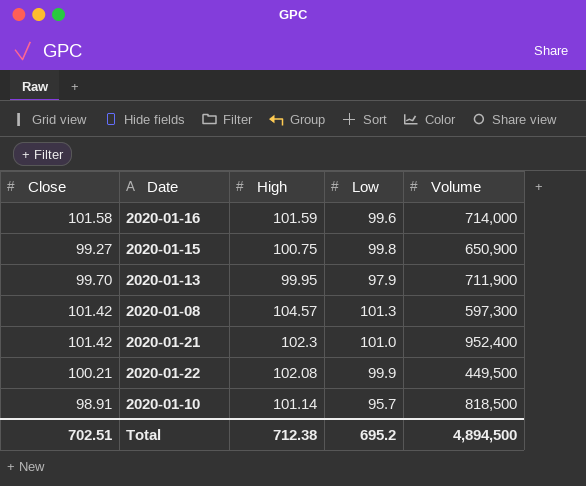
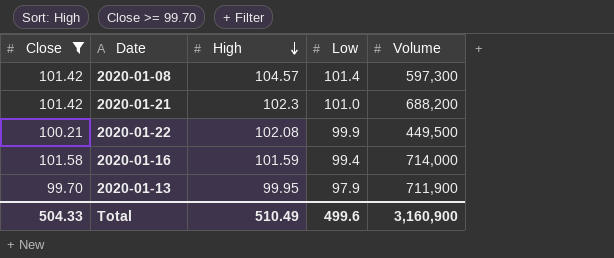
filter: none -> Close >= 99.70
row order: none -> High descending
2020-01-08 | Low: 101.3 -> 101.4
2020-01-21 | Volume: 952,400 -> 688,200
2020-01-16 | Low: 99.6 -> 99.4
Total | Close: 702.51 -> 504.33
Total | High: 712.38 -> 510.49
Total | Low: 695.2 -> 499.6
Total | Volume: 4,894,500 -> 3,160,900

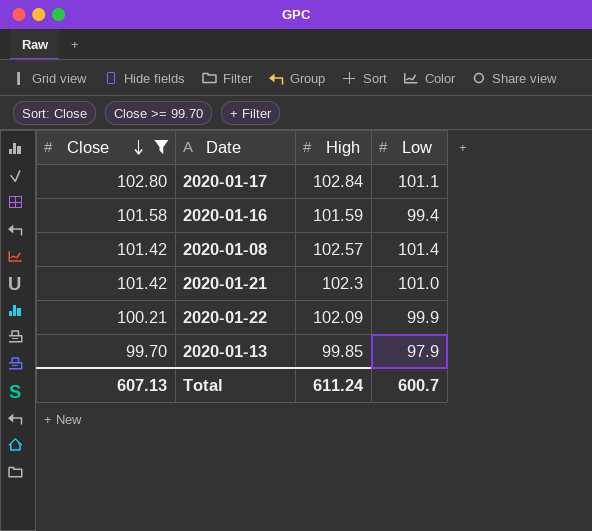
row order: High descending -> Close descending
column Volume | position: 5 -> none
row 2020-01-17: none -> 102.80 | 102.84 | 101.1
2020-01-08 | High: 104.57 -> 102.57
2020-01-22 | High: 102.08 -> 102.09
2020-01-13 | High: 99.95 -> 99.85
Total | Close: 504.33 -> 607.13
Total | High: 510.49 -> 611.24
Total | Low: 499.6 -> 600.7

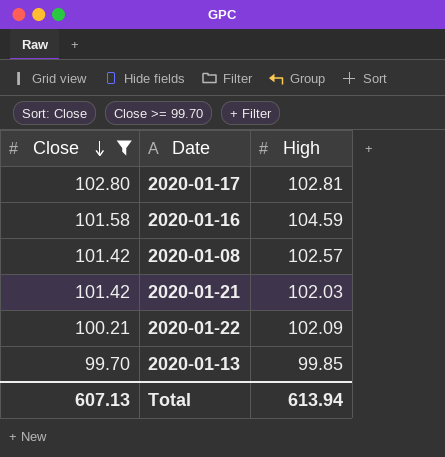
column Low | position: 4 -> none
2020-01-17 | High: 102.84 -> 102.81
2020-01-16 | High: 101.59 -> 104.59
2020-01-21 | High: 102.3 -> 102.03
Total | High: 611.24 -> 613.94

